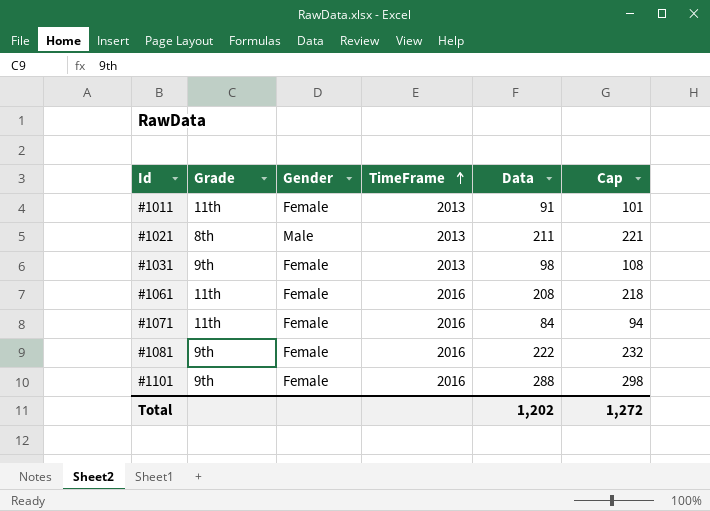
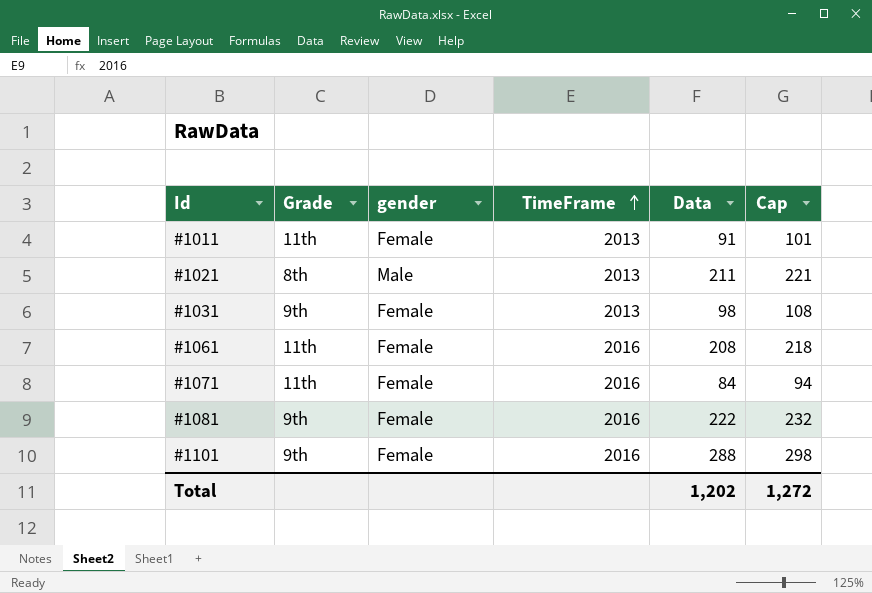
column name: Gender -> gender

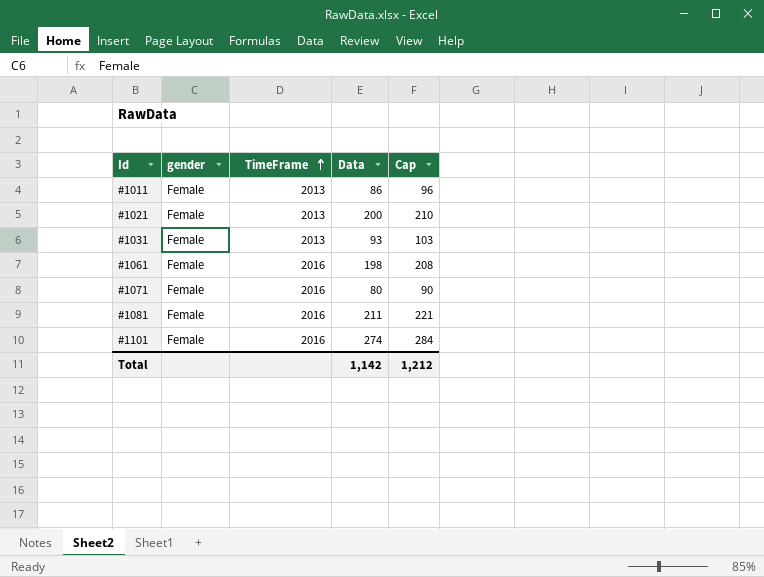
column Grade | position: 2 -> none
#1011 | Data: 91 -> 86
#1011 | Cap: 101 -> 96
#1021 | gender: Male -> Female
#1021 | Data: 211 -> 200
#1021 | Cap: 221 -> 210
#1031 | Data: 98 -> 93
#1031 | Cap: 108 -> 103
#1061 | Data: 208 -> 198
#1061 | Cap: 218 -> 208
#1071 | Data: 84 -> 80
#1071 | Cap: 94 -> 90
#1081 | Data: 222 -> 211
#1081 | Cap: 232 -> 221
#1101 | Data: 288 -> 274
#1101 | Cap: 298 -> 284
Total | Data: 1,202 -> 1,142
Total | Cap: 1,272 -> 1,212

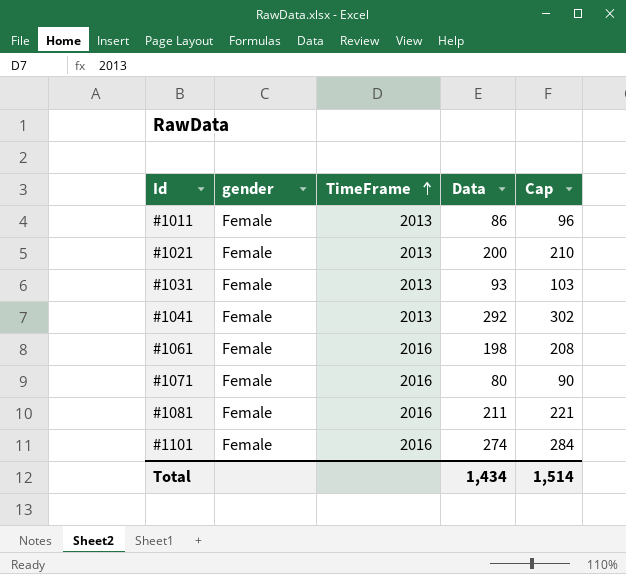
row #1041: none -> Female | 2013 | 292 | 302
Total | Data: 1,142 -> 1,434
Total | Cap: 1,212 -> 1,514

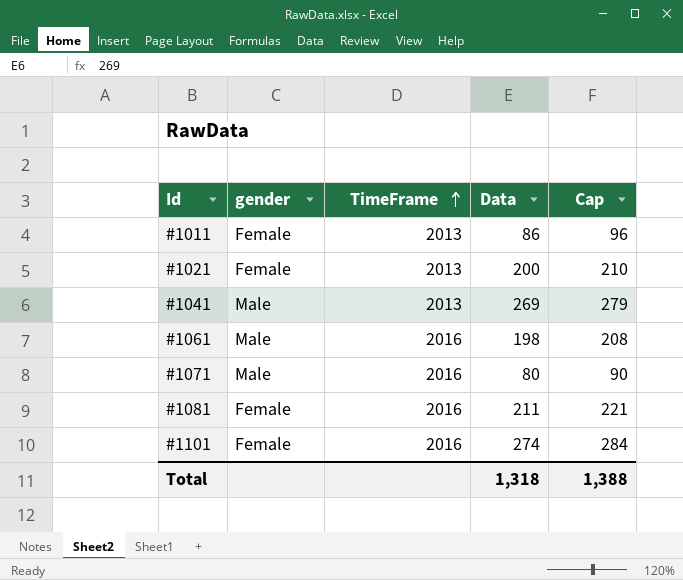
row #1031: Female | 2013 | 93 | 103 -> none
#1041 | gender: Female -> Male
#1041 | Data: 292 -> 269
#1041 | Cap: 302 -> 279
#1061 | gender: Female -> Male
#1071 | gender: Female -> Male
Total | Data: 1,434 -> 1,318
Total | Cap: 1,514 -> 1,388

